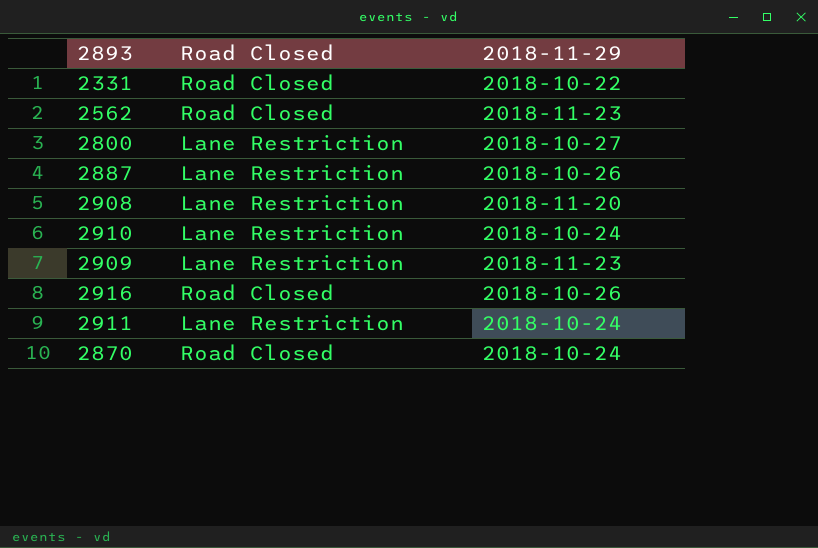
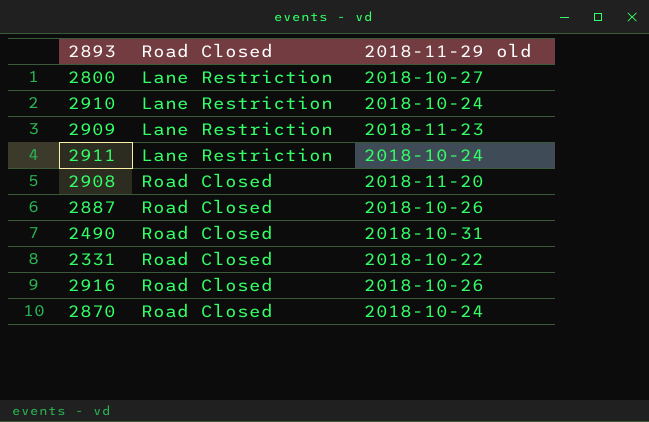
row order: none -> Road Closed ascending
column name: 2018-11-29 -> 2018-11-29 old
row 2562: Road Closed | 2018-11-23 -> none
2908 | Road Closed: Lane Restriction -> Road Closed
2887 | Road Closed: Lane Restriction -> Road Closed
row 2490: none -> Road Closed | 2018-10-31

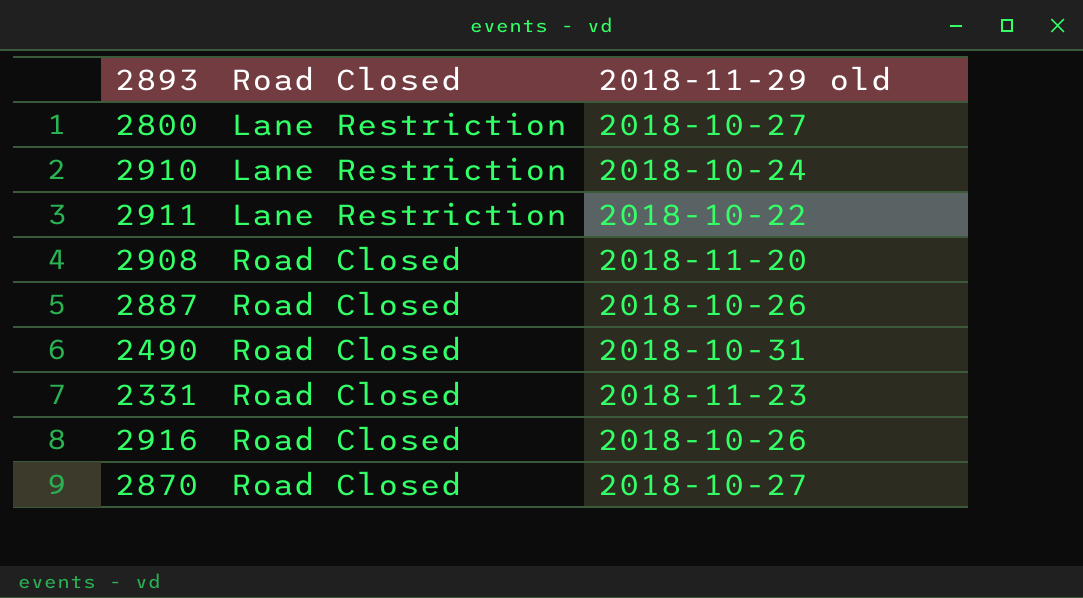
row 2909: Lane Restriction | 2018-11-23 -> none
2911 | 2018-11-29 old: 2018-10-24 -> 2018-10-22
2331 | 2018-11-29 old: 2018-10-22 -> 2018-11-23
2870 | 2018-11-29 old: 2018-10-24 -> 2018-10-27

